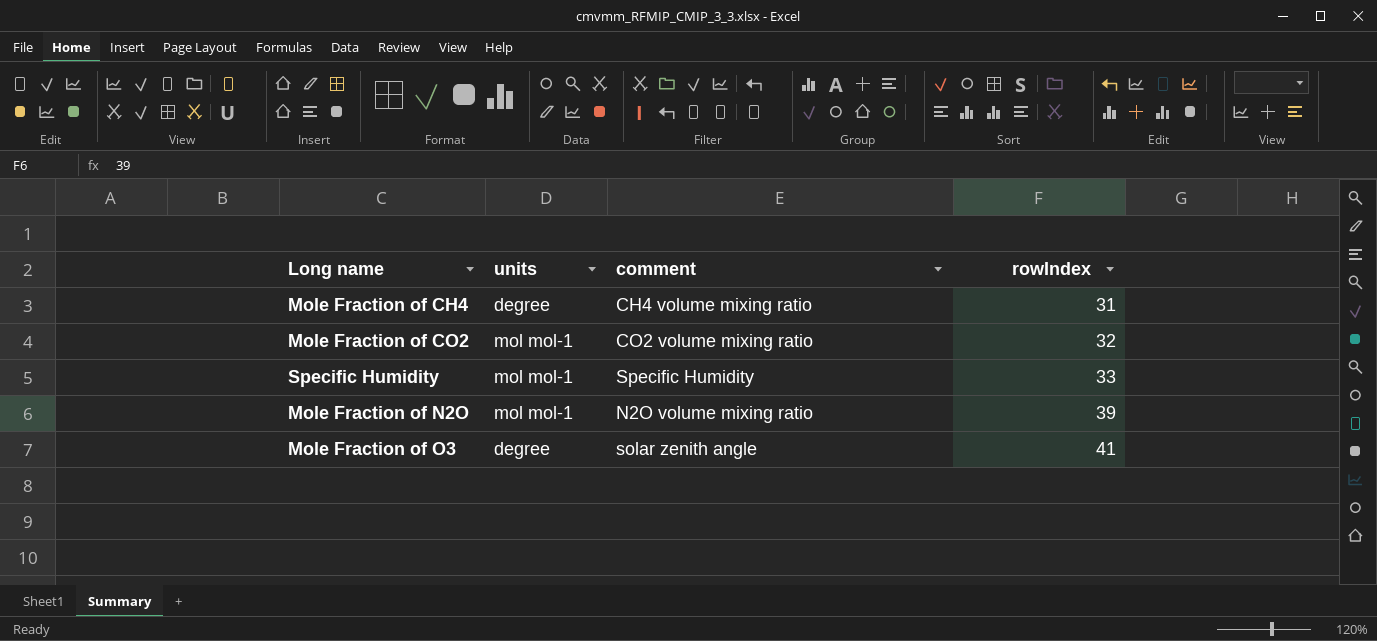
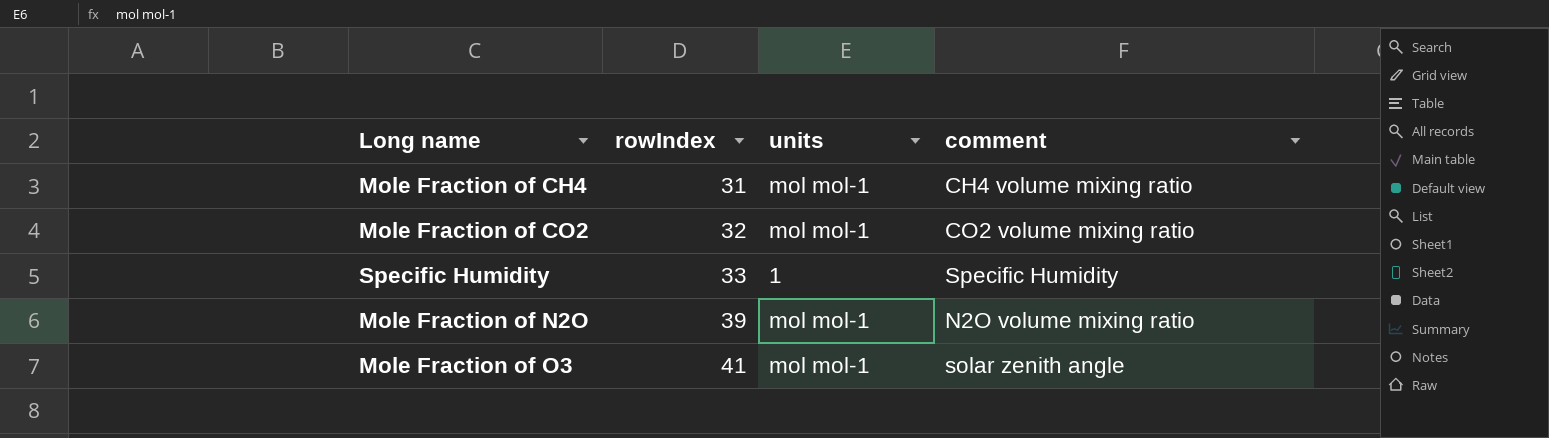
column rowIndex | position: 4 -> 2
Mole Fraction of CH4 | units: degree -> mol mol-1
Specific Humidity | units: mol mol-1 -> 1
Mole Fraction of O3 | units: degree -> mol mol-1

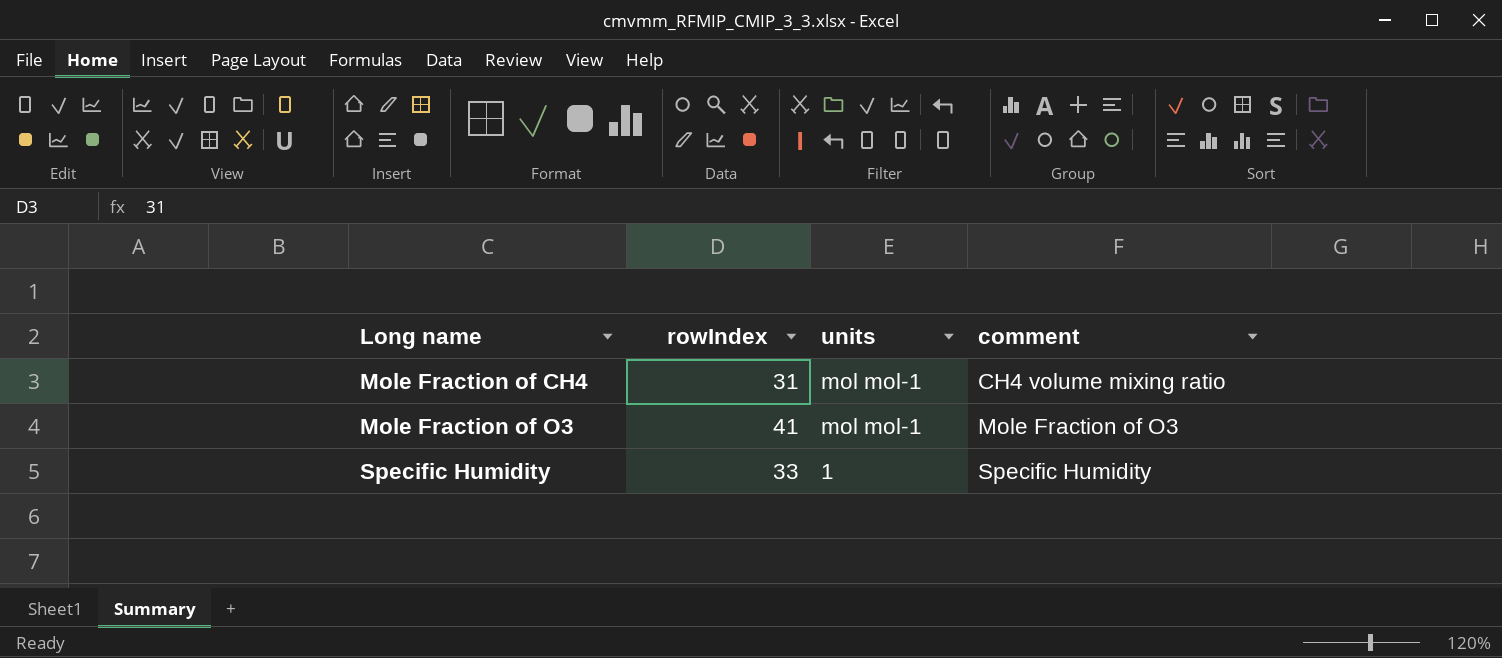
row order: rowIndex ascending -> Long name ascending
row Mole Fraction of CO2: 32 | mol mol-1 | CO2 volume mixing ratio -> none
row Mole Fraction of N2O: 39 | mol mol-1 | N2O volume mixing ratio -> none
Mole Fraction of O3 | comment: solar zenith angle -> Mole Fraction of O3

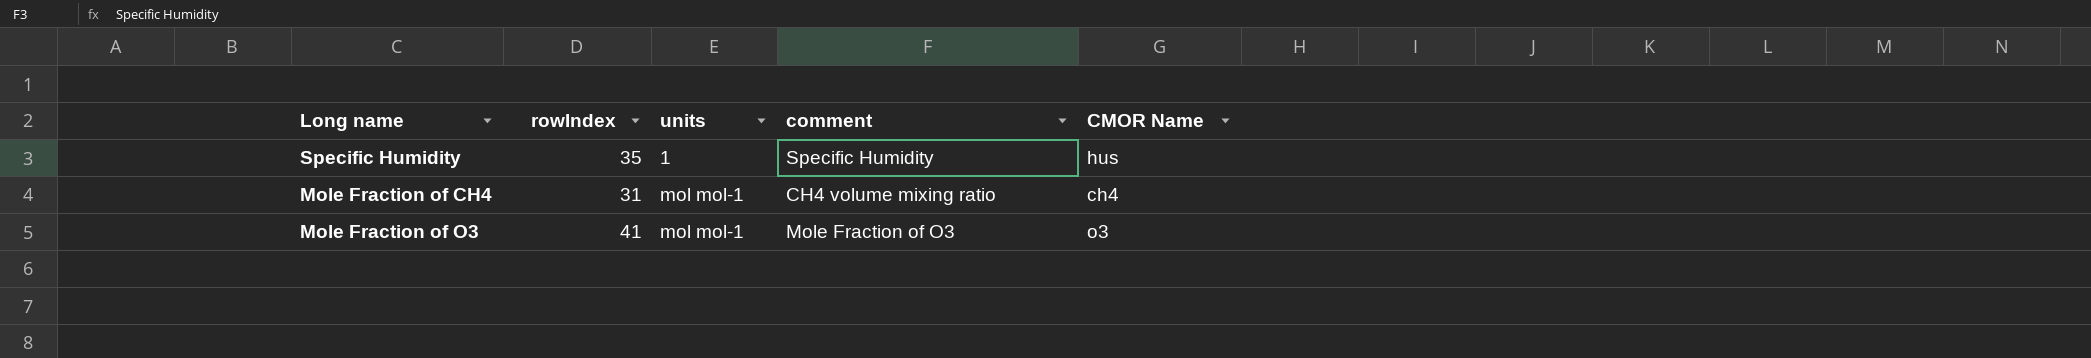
row order: Long name ascending -> units ascending
column CMOR Name | position: none -> 5
Specific Humidity | rowIndex: 33 -> 35

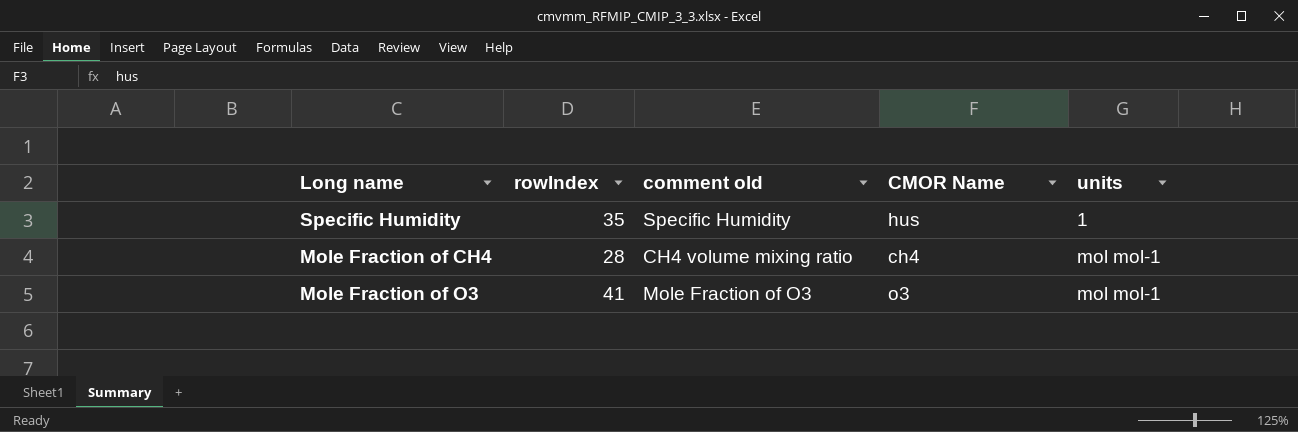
column name: comment -> comment old
column units | position: 3 -> 5
Mole Fraction of CH4 | rowIndex: 31 -> 28

